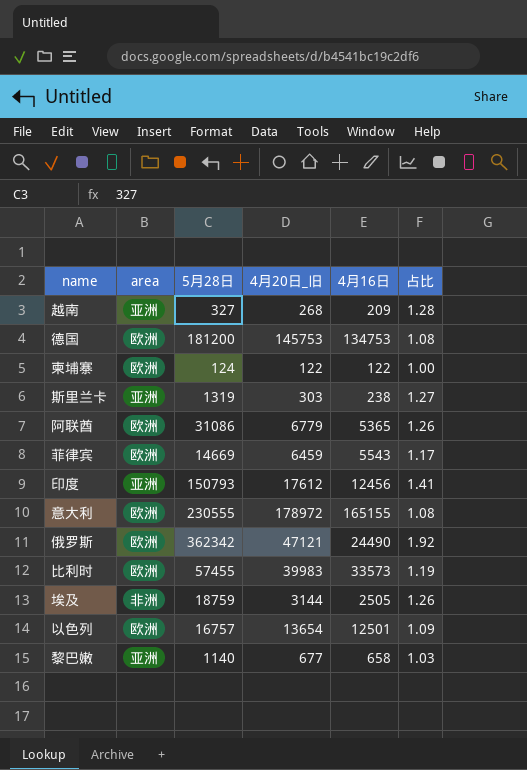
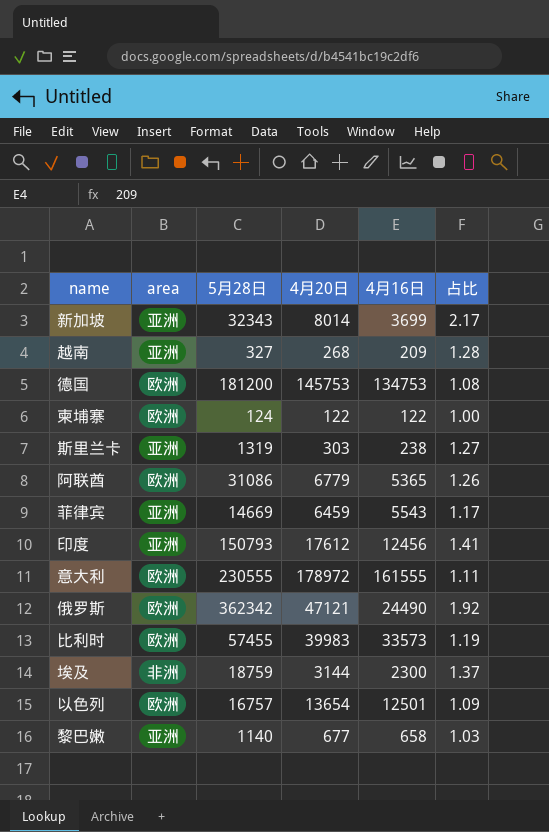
column name: 4月20日_旧 -> 4月20日
row 新加坡: none -> 亚洲 | 32343 | 8014 | 3699 | 2.17
菲律宾 | area: 欧洲 -> 亚洲
意大利 | 4月16日: 165155 -> 161555
意大利 | 占比: 1.08 -> 1.11
埃及 | 4月16日: 2505 -> 2300
埃及 | 占比: 1.26 -> 1.37

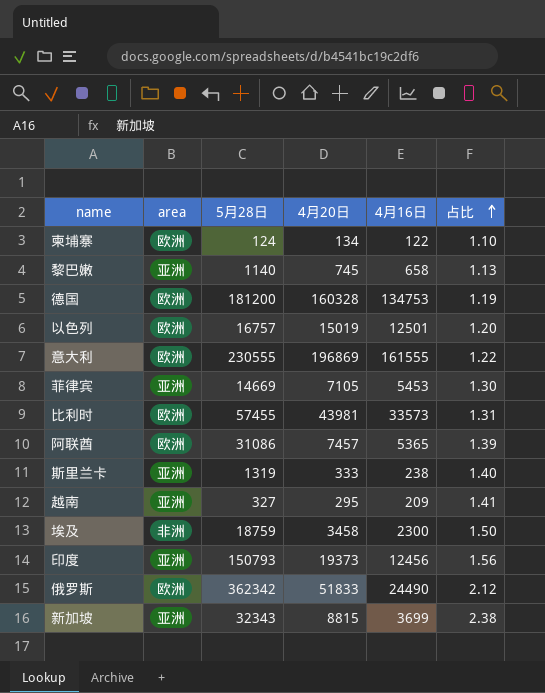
row order: none -> 占比 ascending
柬埔寨 | 4月20日: 122 -> 134
柬埔寨 | 占比: 1.00 -> 1.10
黎巴嫩 | 4月20日: 677 -> 745
黎巴嫩 | 占比: 1.03 -> 1.13
德国 | 4月20日: 145753 -> 160328
德国 | 占比: 1.08 -> 1.19
以色列 | 4月20日: 13654 -> 15019
以色列 | 占比: 1.09 -> 1.20
意大利 | 4月20日: 178972 -> 196869
意大利 | 占比: 1.11 -> 1.22
菲律宾 | 4月20日: 6459 -> 7105
菲律宾 | 4月16日: 5543 -> 5453
菲律宾 | 占比: 1.17 -> 1.30
比利时 | 4月20日: 39983 -> 43981
比利时 | 占比: 1.19 -> 1.31
阿联酋 | 4月20日: 6779 -> 7457
阿联酋 | 占比: 1.26 -> 1.39
斯里兰卡 | 4月20日: 303 -> 333
斯里兰卡 | 占比: 1.27 -> 1.40
越南 | 4月20日: 268 -> 295
越南 | 占比: 1.28 -> 1.41
埃及 | 4月20日: 3144 -> 3458
埃及 | 占比: 1.37 -> 1.50
印度 | 4月20日: 17612 -> 19373
印度 | 占比: 1.41 -> 1.56
俄罗斯 | 4月20日: 47121 -> 51833
俄罗斯 | 占比: 1.92 -> 2.12
新加坡 | 4月20日: 8014 -> 8815
新加坡 | 占比: 2.17 -> 2.38

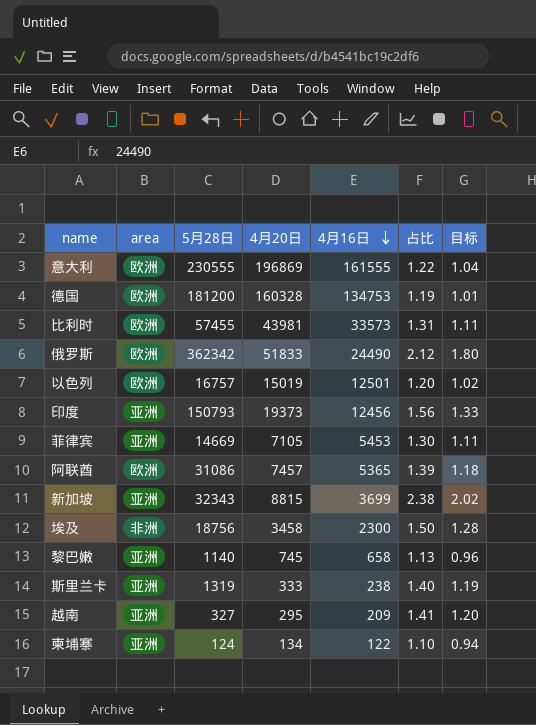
row order: 占比 ascending -> 4月16日 descending
column 目标 | formula: none -> [占比] * 0.85
埃及 | 5月28日: 18759 -> 18756
柬埔寨 | area: 欧洲 -> 亚洲

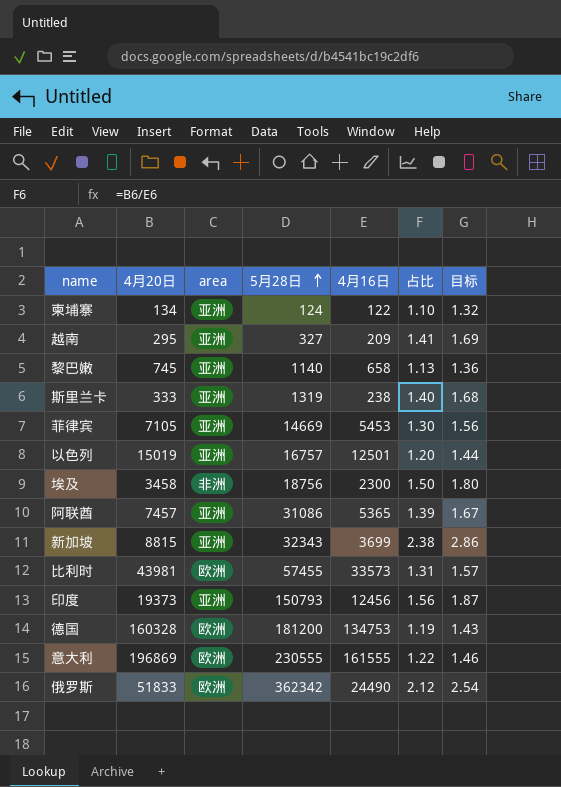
row order: 4月16日 descending -> 5月28日 ascending
column 4月20日 | position: 4 -> 2
column 目标 | formula: [占比] * 0.85 -> [占比] * 1.2
以色列 | area: 欧洲 -> 亚洲
阿联酋 | area: 欧洲 -> 亚洲

